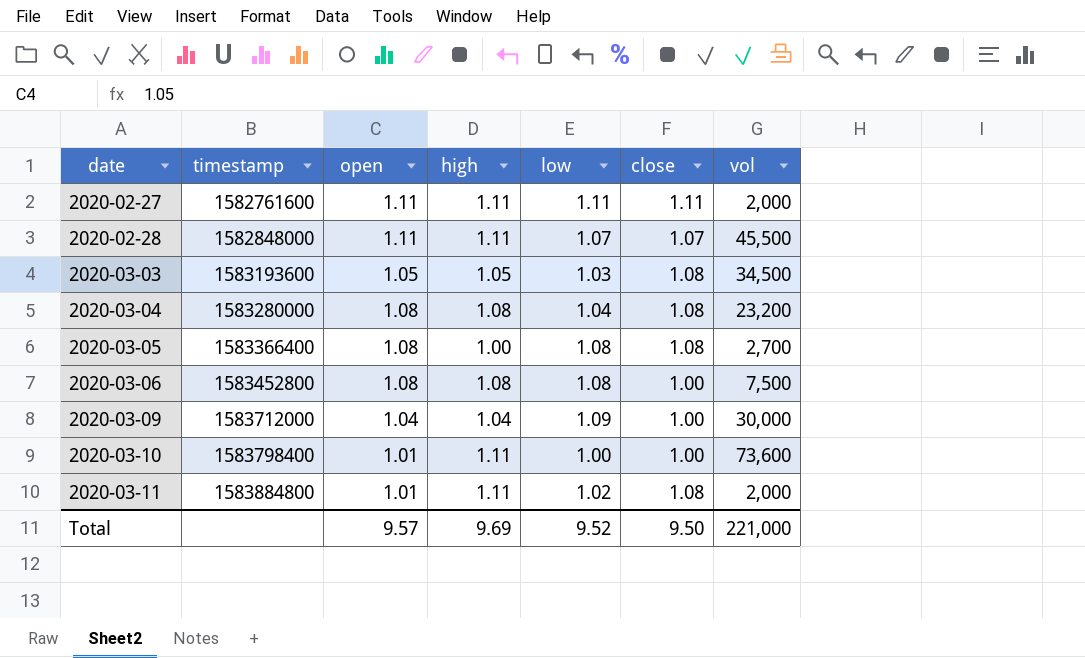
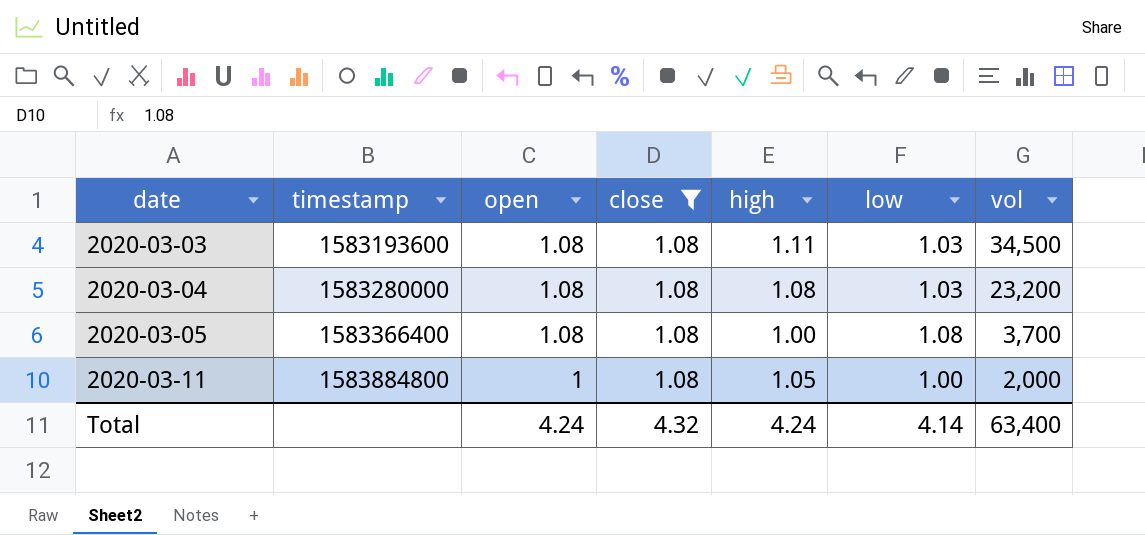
filter: none -> close = 1.08
column close | position: 6 -> 4
2020-03-03 | open: 1.05 -> 1.08
2020-03-03 | high: 1.05 -> 1.11
2020-03-04 | low: 1.04 -> 1.03
2020-03-05 | vol: 2,700 -> 3,700
2020-03-11 | open: 1.01 -> 1
2020-03-11 | high: 1.11 -> 1.05
2020-03-11 | low: 1.02 -> 1.00
Total | open: 9.57 -> 4.24
Total | close: 9.50 -> 4.32
Total | high: 9.69 -> 4.24
Total | low: 9.52 -> 4.14
Total | vol: 221,000 -> 63,400

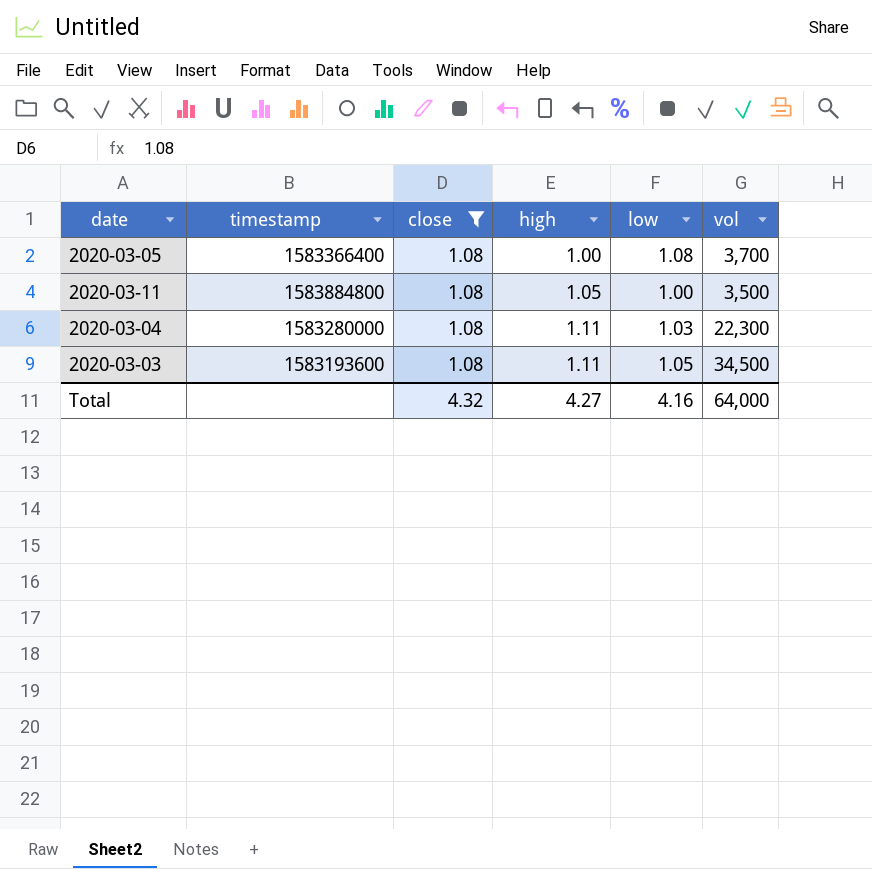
row order: date ascending -> high ascending
column open | position: 3 -> none
2020-03-11 | vol: 2,000 -> 3,500
2020-03-04 | high: 1.08 -> 1.11
2020-03-04 | vol: 23,200 -> 22,300
2020-03-03 | low: 1.03 -> 1.05
Total | high: 4.24 -> 4.27
Total | low: 4.14 -> 4.16
Total | vol: 63,400 -> 64,000

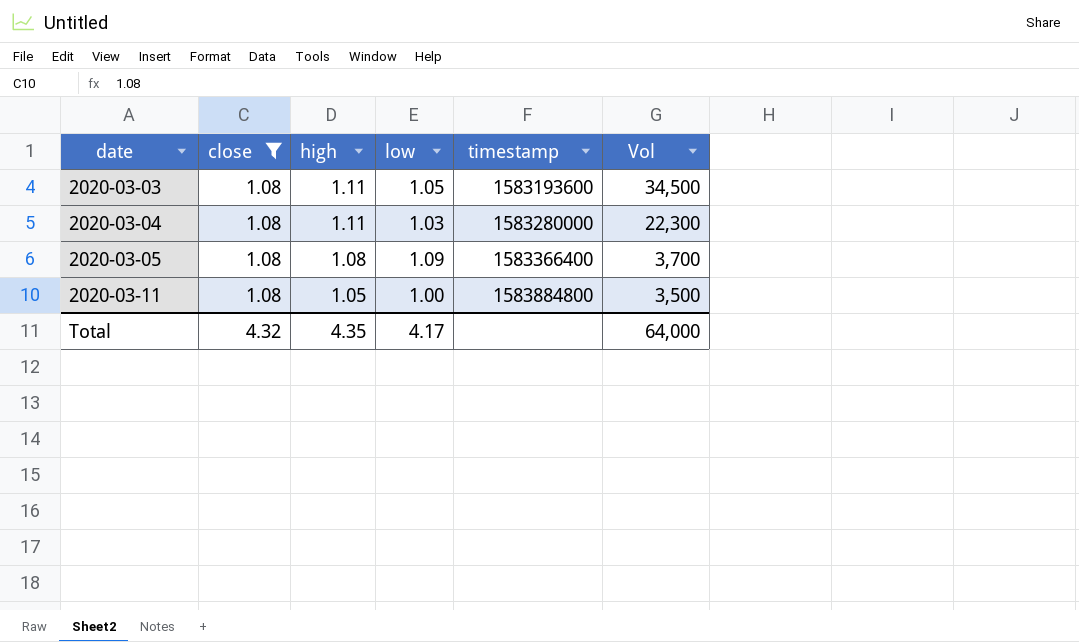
row order: high ascending -> date ascending
column timestamp | position: 2 -> 5
column name: vol -> Vol
2020-03-05 | high: 1.00 -> 1.08
2020-03-05 | low: 1.08 -> 1.09
Total | high: 4.27 -> 4.35
Total | low: 4.16 -> 4.17

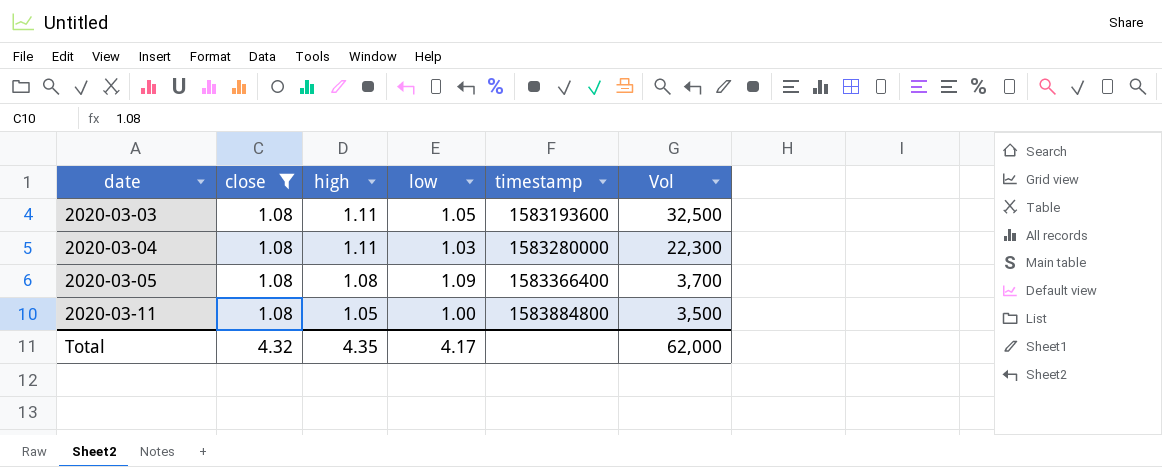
2020-03-03 | Vol: 34,500 -> 32,500
Total | Vol: 64,000 -> 62,000

